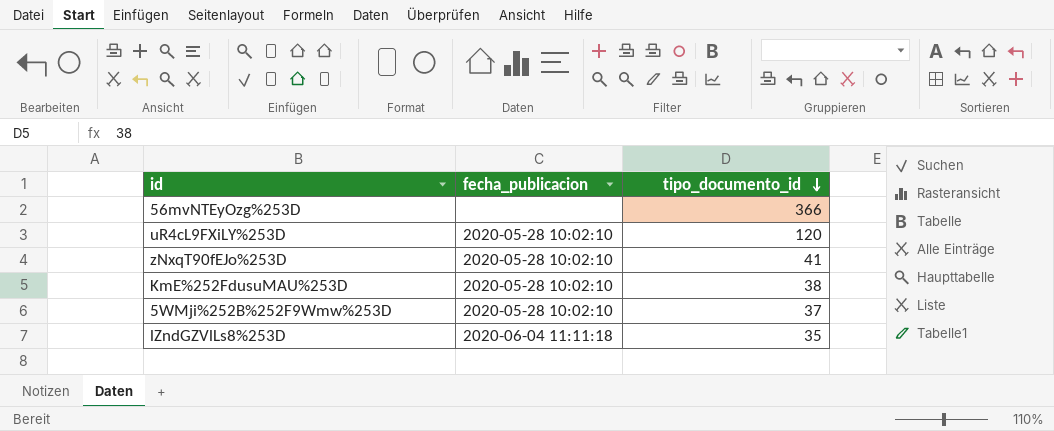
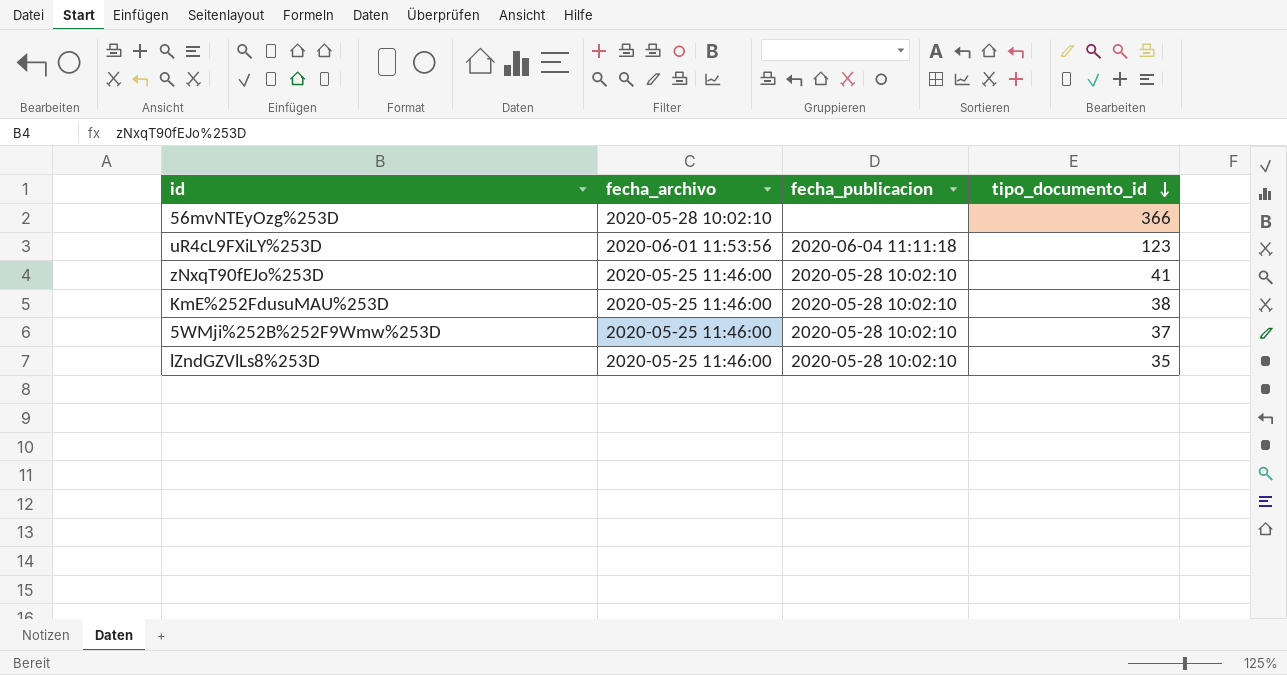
column fecha_archivo | position: none -> 2
uR4cL9FXiLY%253D | fecha_publicacion: 2020-05-28 10:02:10 -> 2020-06-04 11:11:18
uR4cL9FXiLY%253D | tipo_documento_id: 120 -> 123
lZndGZVlLs8%253D | fecha_publicacion: 2020-06-04 11:11:18 -> 2020-05-28 10:02:10

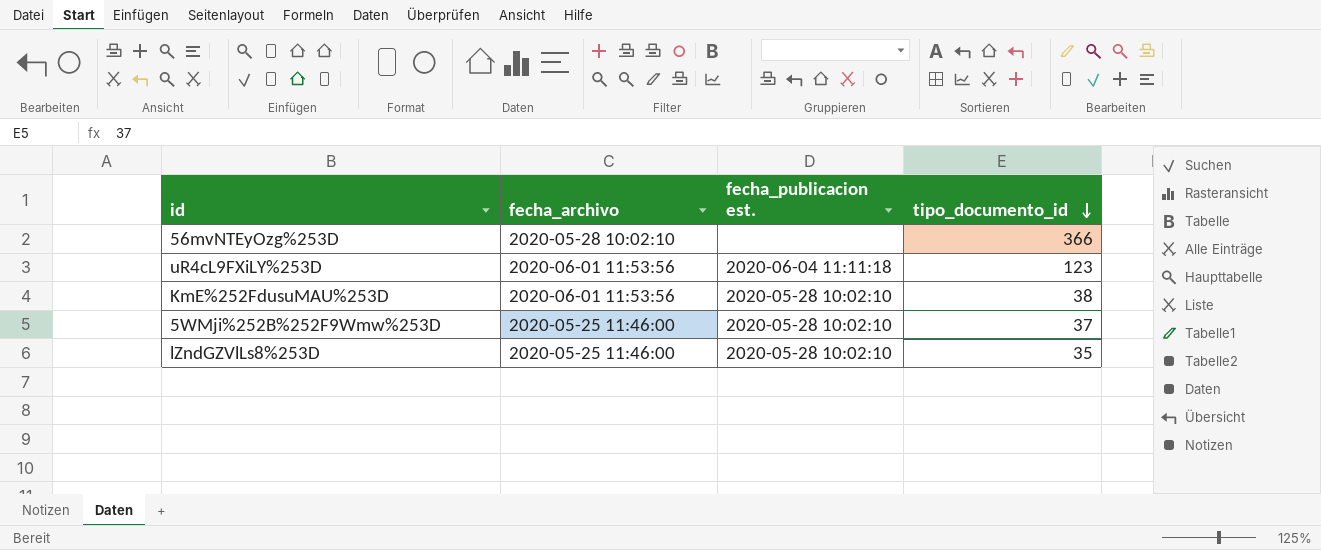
column name: fecha_publicacion -> fecha_publicacion est.
row zNxqT90fEJo%253D: 2020-05-25 11:46:00 | 2020-05-28 10:02:10 | 41 -> none
KmE%252FdusuMAU%253D | fecha_archivo: 2020-05-25 11:46:00 -> 2020-06-01 11:53:56

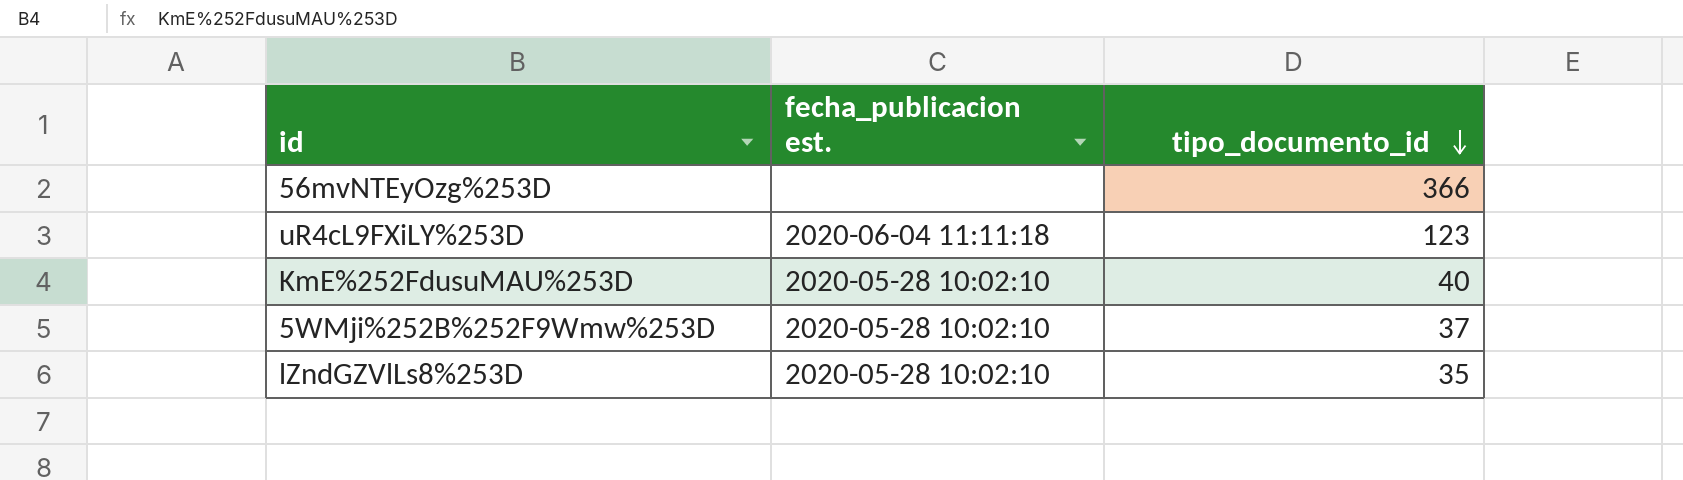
column fecha_archivo | position: 2 -> none
KmE%252FdusuMAU%253D | tipo_documento_id: 38 -> 40

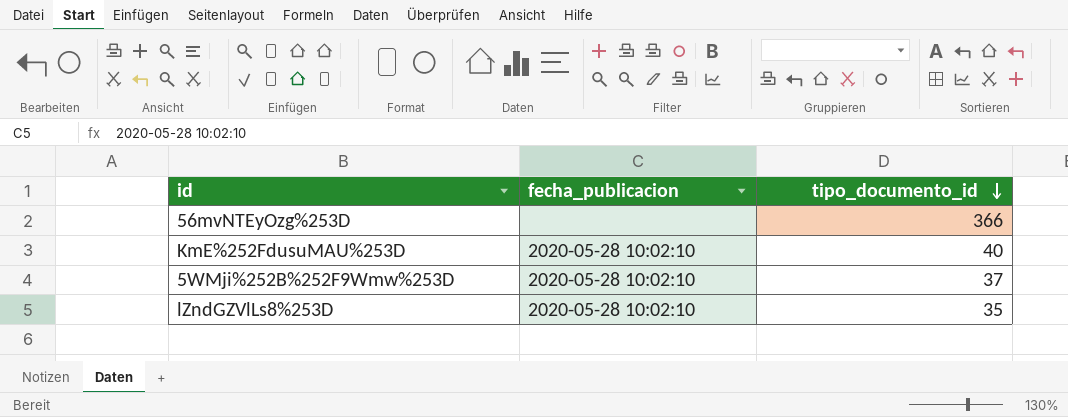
column name: fecha_publicacion est. -> fecha_publicacion
row uR4cL9FXiLY%253D: 2020-06-04 11:11:18 | 123 -> none

